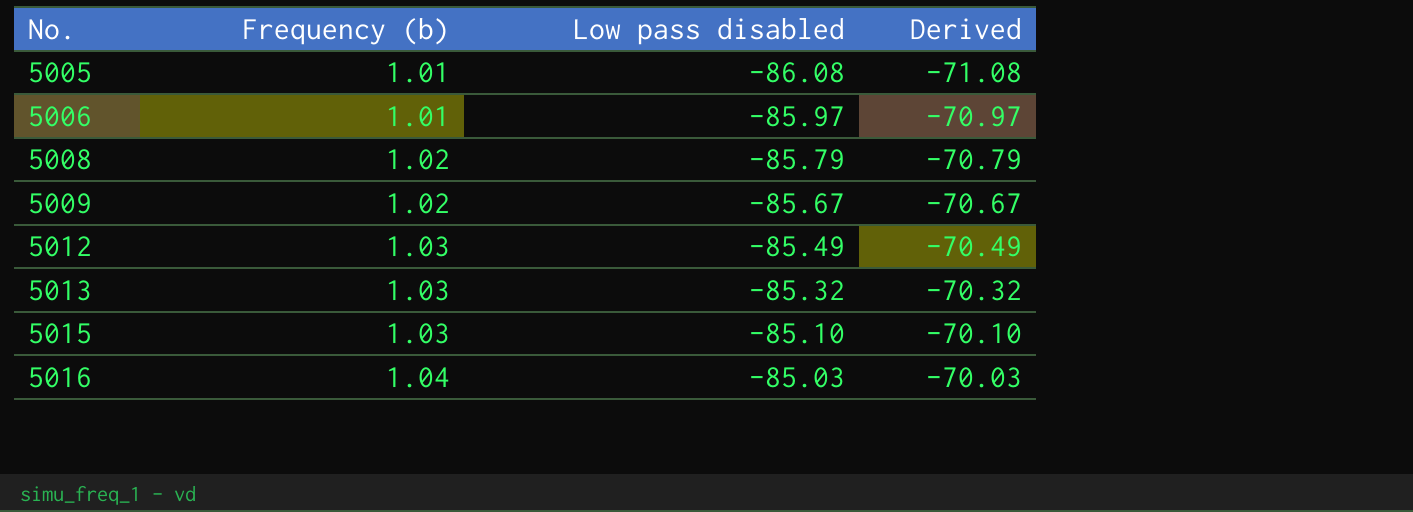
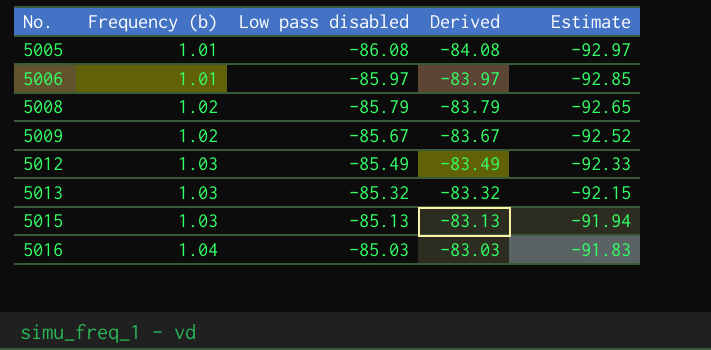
column Derived | formula: [Low pass disabled] + 15 -> [Low pass disabled] + 2
column Estimate | formula: none -> [Low pass disabled] * 1.08
5015 | Low pass disabled: -85.10 -> -85.13

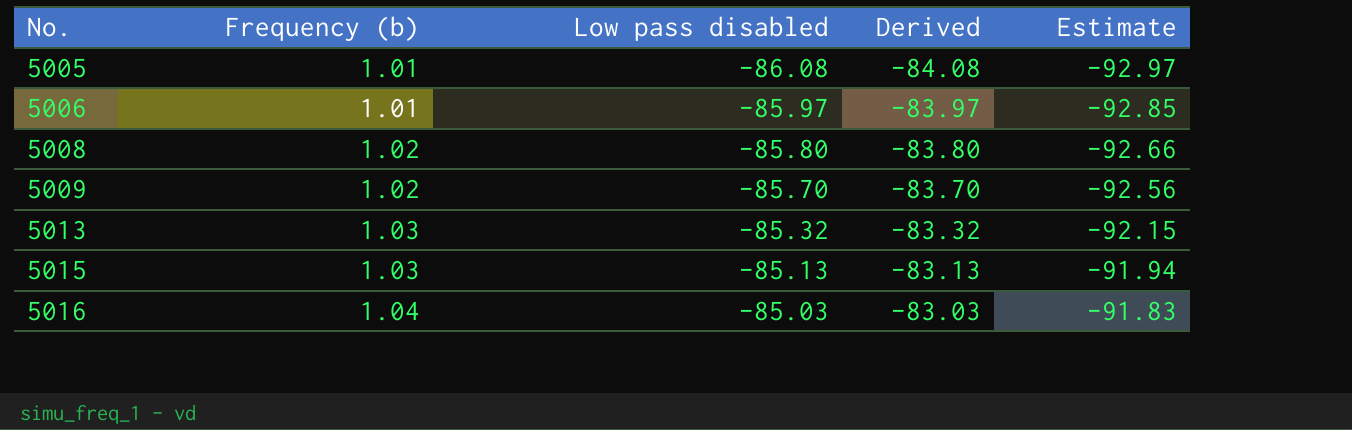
row 5012: 1.03 | -85.49 | -83.49 | -92.33 -> none
5008 | Low pass disabled: -85.79 -> -85.80
5008 | Derived: -83.79 -> -83.80
5008 | Estimate: -92.65 -> -92.66
5009 | Low pass disabled: -85.67 -> -85.70
5009 | Derived: -83.67 -> -83.70
5009 | Estimate: -92.52 -> -92.56

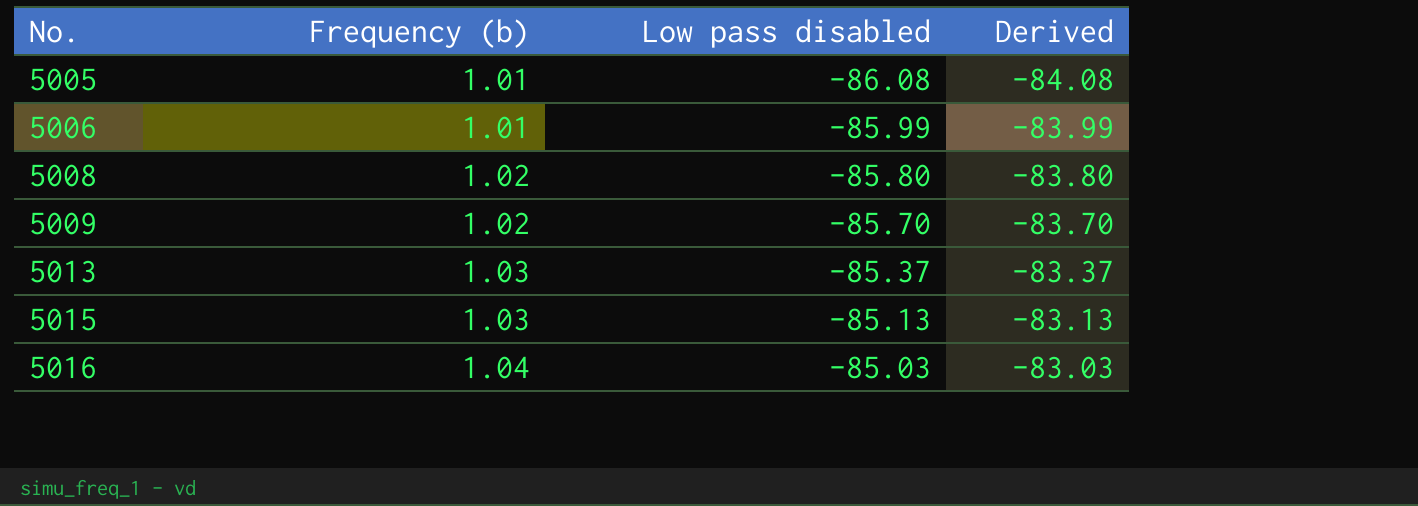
column Estimate | formula: [Low pass disabled] * 1.08 -> none
5006 | Low pass disabled: -85.97 -> -85.99
5006 | Derived: -83.97 -> -83.99
5013 | Low pass disabled: -85.32 -> -85.37
5013 | Derived: -83.32 -> -83.37

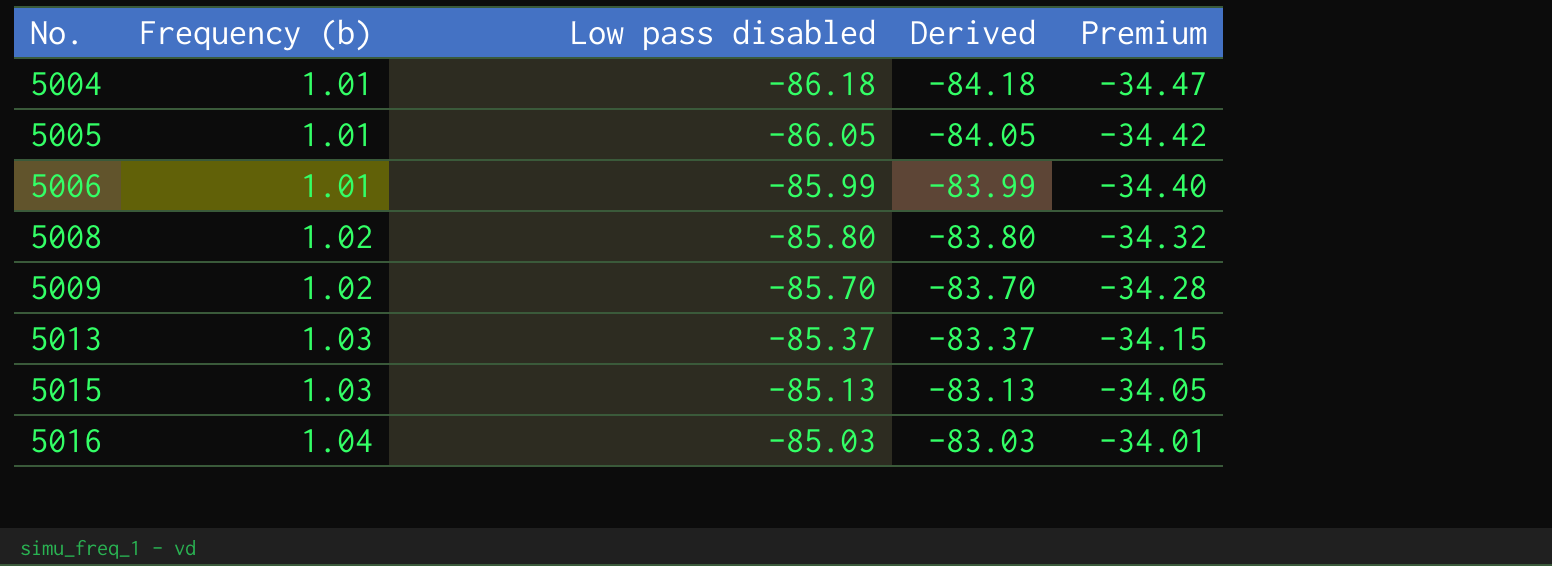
column Premium | formula: none -> [Low pass disabled] * 0.4
row 5004: none -> 1.01 | -86.18 | -84.18 | -34.47
5005 | Low pass disabled: -86.08 -> -86.05
5005 | Derived: -84.08 -> -84.05

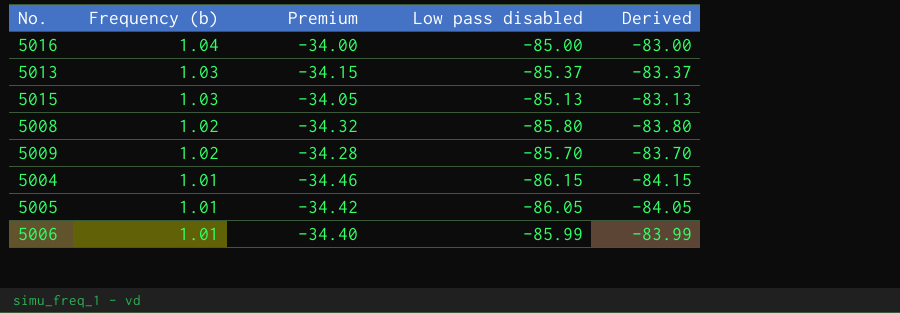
row order: No. ascending -> Frequency (b) descending
column Premium | position: 5 -> 3
5016 | Premium: -34.01 -> -34.00
5016 | Low pass disabled: -85.03 -> -85.00
5016 | Derived: -83.03 -> -83.00
5004 | Premium: -34.47 -> -34.46
5004 | Low pass disabled: -86.18 -> -86.15
5004 | Derived: -84.18 -> -84.15

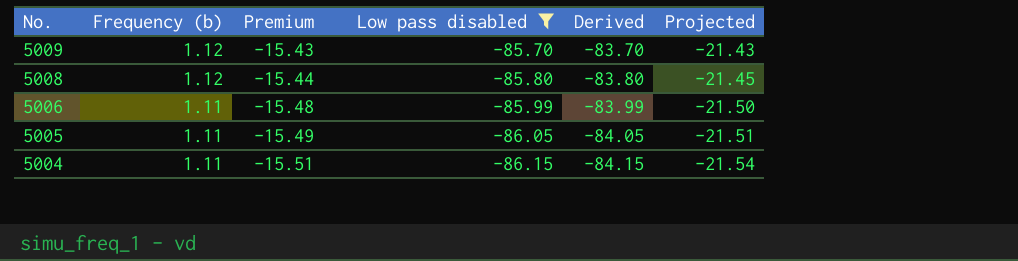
filter: none -> Low pass disabled <= -85.70
row order: Frequency (b) descending -> No. descending
column Premium | formula: [Low pass disabled] * 0.4 -> [Low pass disabled] * 0.18
column Projected | formula: none -> [Low pass disabled] * 0.25
5009 | Frequency (b): 1.02 -> 1.12
5008 | Frequency (b): 1.02 -> 1.12
5006 | Frequency (b): 1.01 -> 1.11
5005 | Frequency (b): 1.01 -> 1.11
5004 | Frequency (b): 1.01 -> 1.11

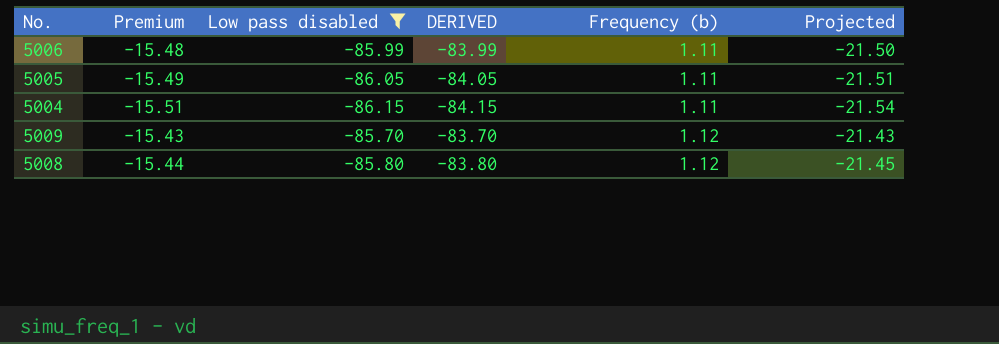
row order: No. descending -> Frequency (b) ascending
column name: Derived -> DERIVED
column Frequency (b) | position: 2 -> 5

